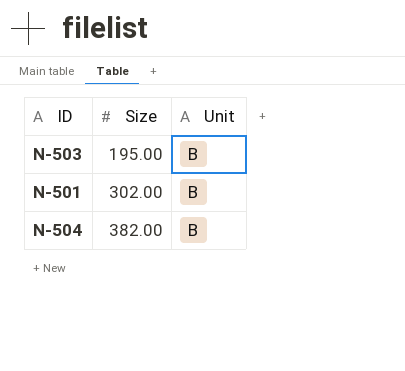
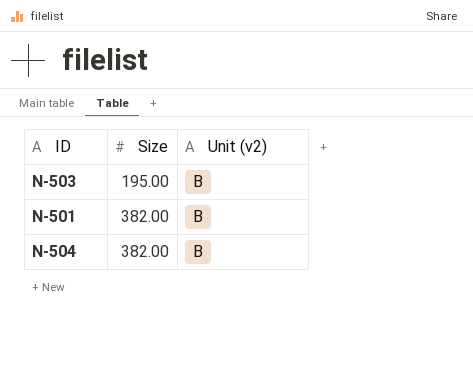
column name: Unit -> Unit (v2)
N-501 | Size: 302.00 -> 382.00

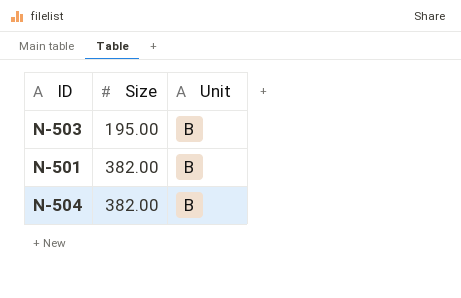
column name: Unit (v2) -> Unit

